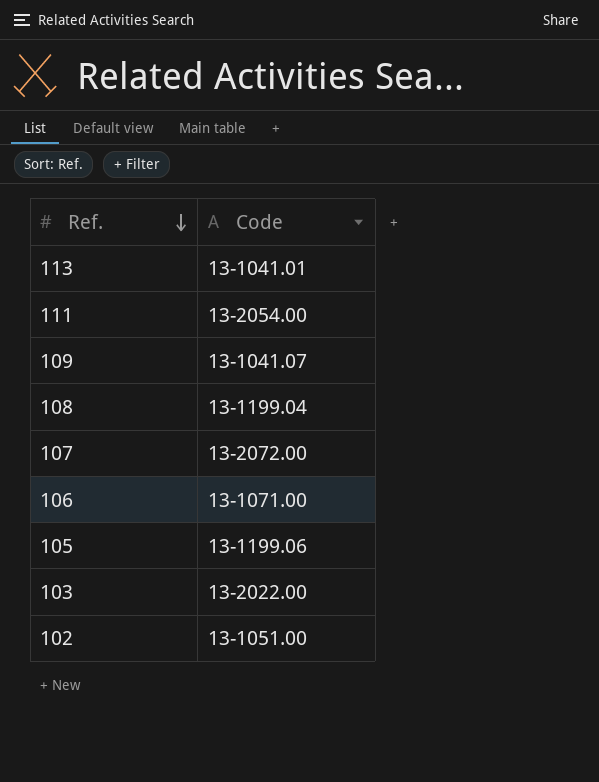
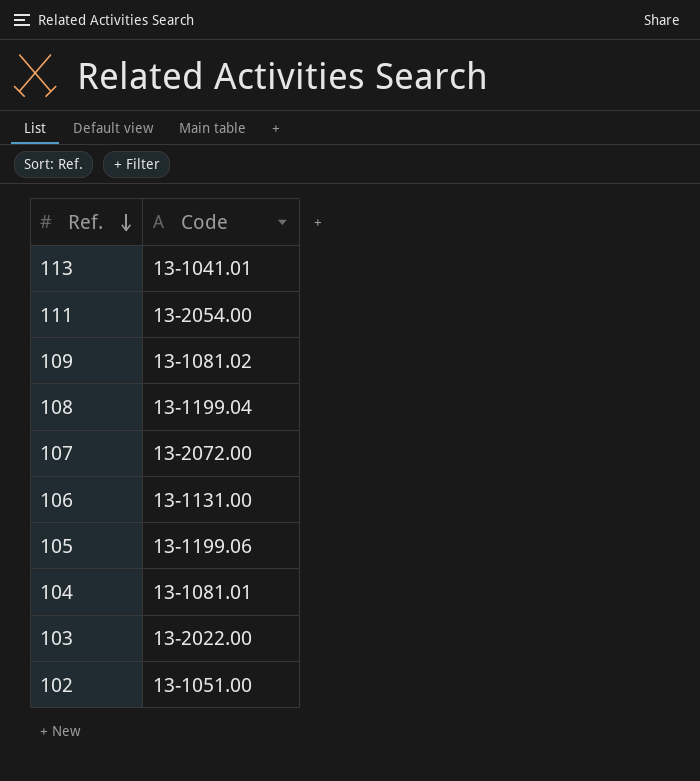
109 | Code: 13-1041.07 -> 13-1081.02
106 | Code: 13-1071.00 -> 13-1131.00
row 104: none -> 13-1081.01

